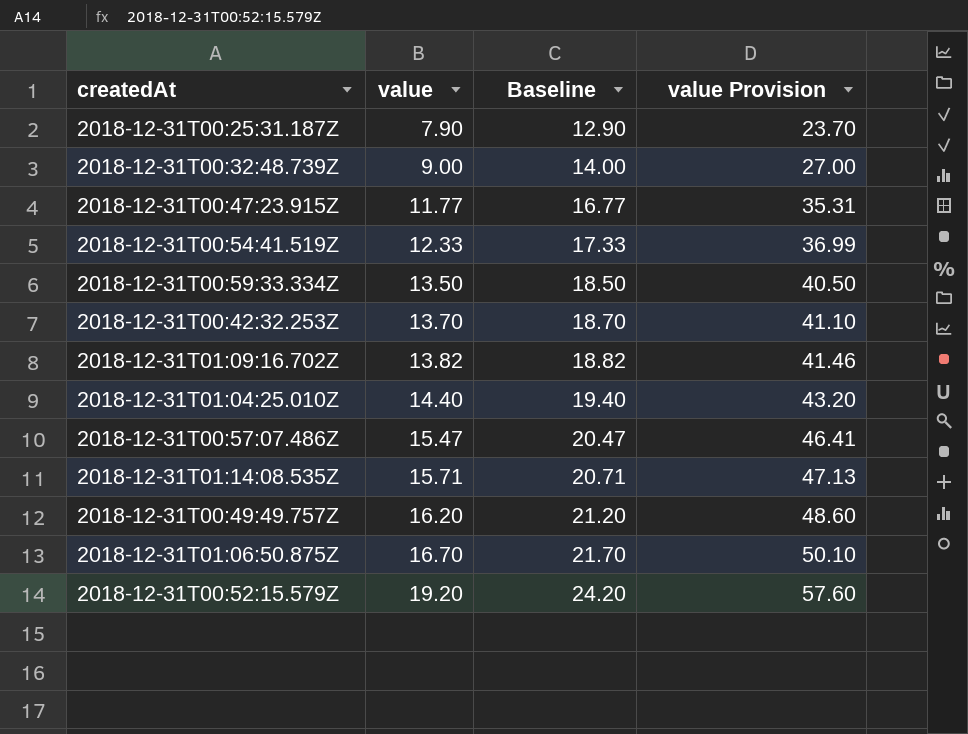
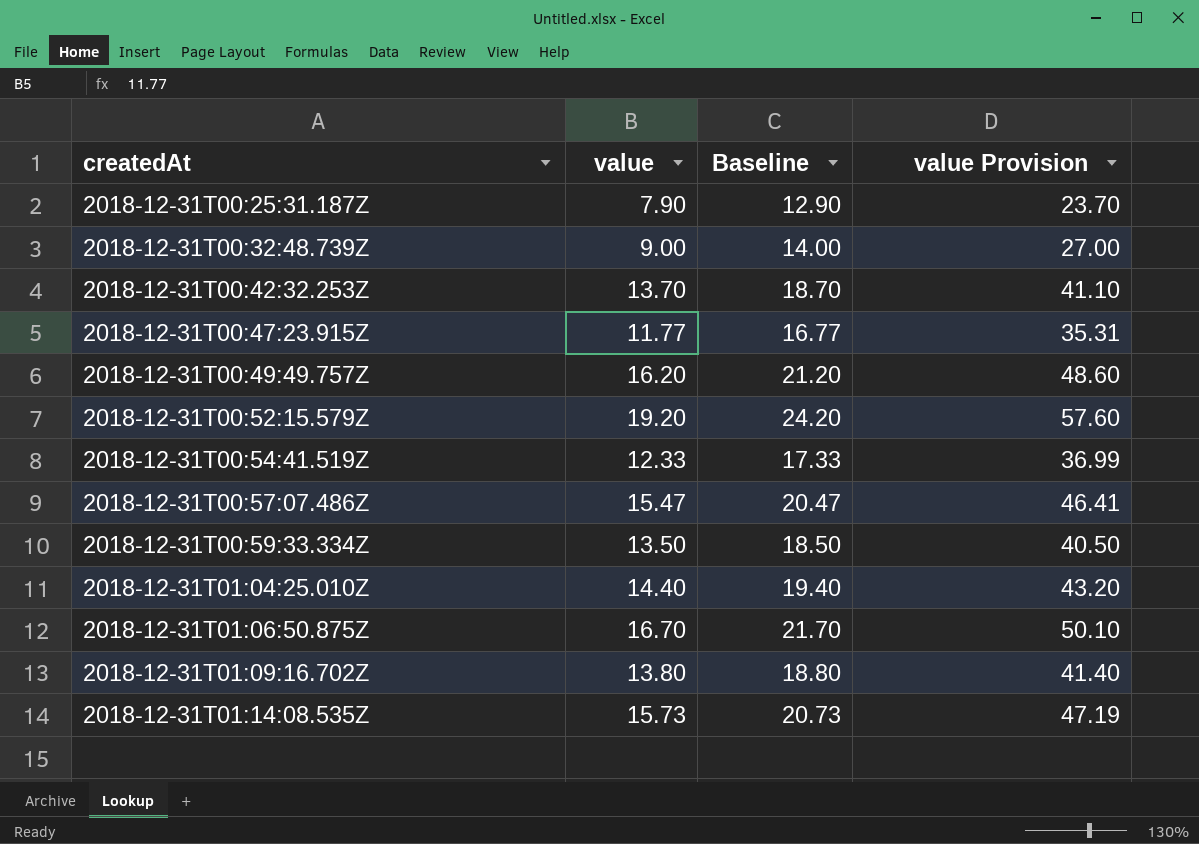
row order: value ascending -> createdAt ascending
2018-12-31T01:09:16.702Z | value: 13.82 -> 13.80
2018-12-31T01:09:16.702Z | Baseline: 18.82 -> 18.80
2018-12-31T01:09:16.702Z | value Provision: 41.46 -> 41.40
2018-12-31T01:14:08.535Z | value: 15.71 -> 15.73
2018-12-31T01:14:08.535Z | Baseline: 20.71 -> 20.73
2018-12-31T01:14:08.535Z | value Provision: 47.13 -> 47.19

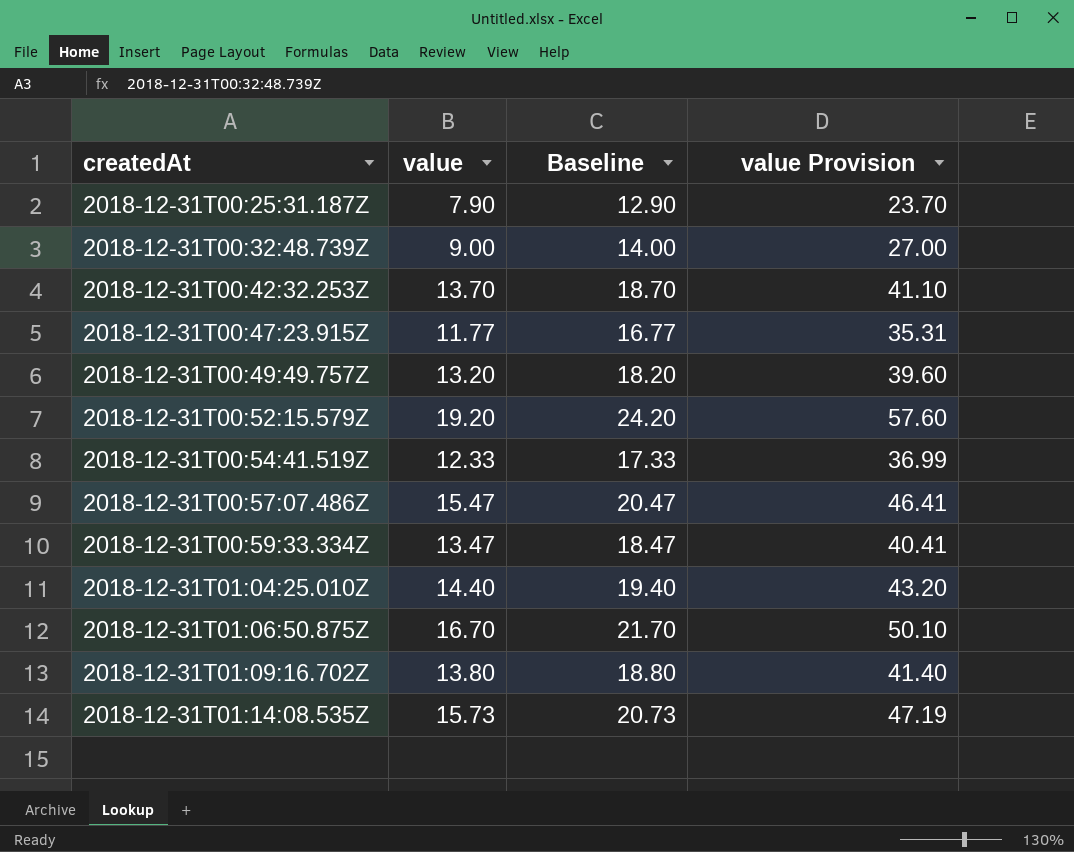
2018-12-31T00:49:49.757Z | value: 16.20 -> 13.20
2018-12-31T00:49:49.757Z | Baseline: 21.20 -> 18.20
2018-12-31T00:49:49.757Z | value Provision: 48.60 -> 39.60
2018-12-31T00:59:33.334Z | value: 13.50 -> 13.47
2018-12-31T00:59:33.334Z | Baseline: 18.50 -> 18.47
2018-12-31T00:59:33.334Z | value Provision: 40.50 -> 40.41

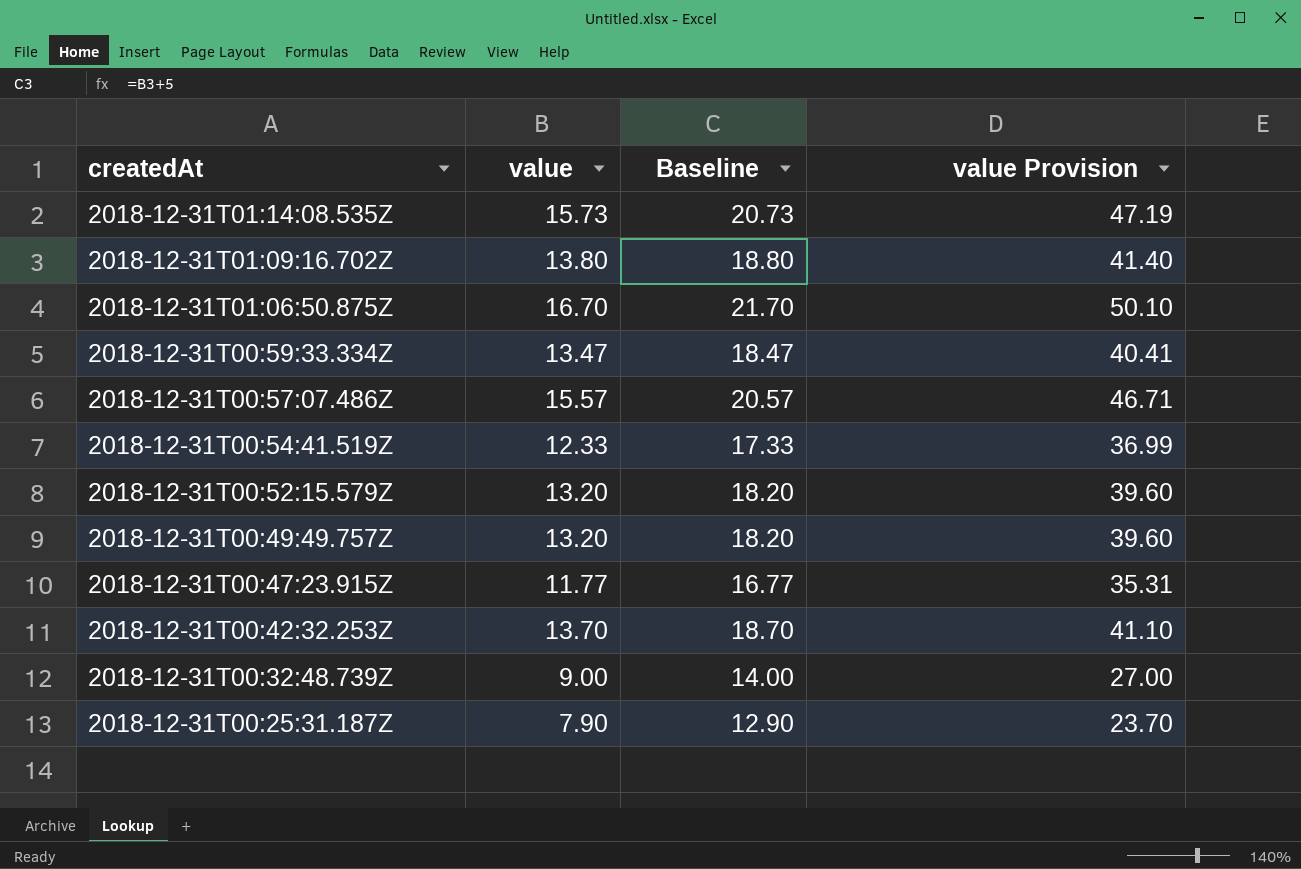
row order: createdAt ascending -> createdAt descending
row 2018-12-31T01:04:25.010Z: 14.40 | 19.40 | 43.20 -> none
2018-12-31T00:57:07.486Z | value: 15.47 -> 15.57
2018-12-31T00:57:07.486Z | Baseline: 20.47 -> 20.57
2018-12-31T00:57:07.486Z | value Provision: 46.41 -> 46.71
2018-12-31T00:52:15.579Z | value: 19.20 -> 13.20
2018-12-31T00:52:15.579Z | Baseline: 24.20 -> 18.20
2018-12-31T00:52:15.579Z | value Provision: 57.60 -> 39.60

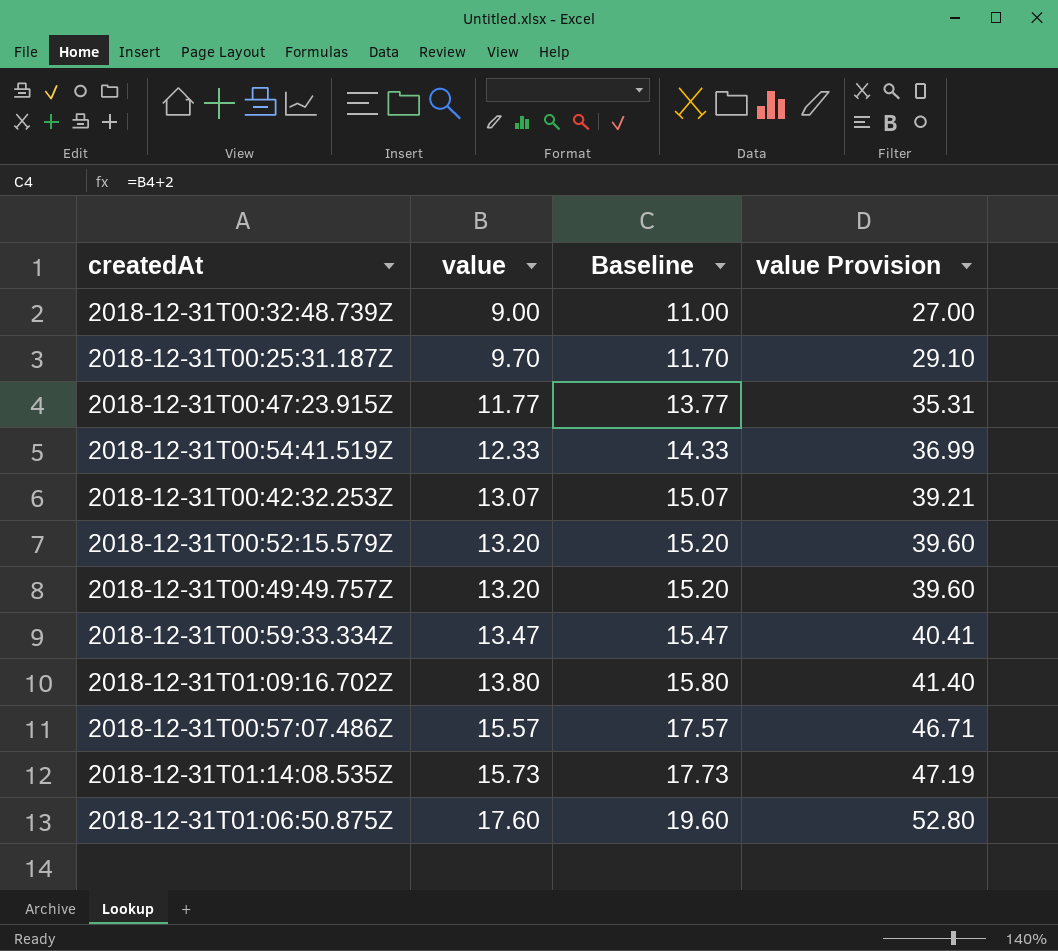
row order: createdAt descending -> value ascending
column Baseline | formula: [value] + 5 -> [value] + 2
2018-12-31T00:25:31.187Z | value: 7.90 -> 9.70
2018-12-31T00:25:31.187Z | value Provision: 23.70 -> 29.10
2018-12-31T00:42:32.253Z | value: 13.70 -> 13.07
2018-12-31T00:42:32.253Z | value Provision: 41.10 -> 39.21
2018-12-31T01:06:50.875Z | value: 16.70 -> 17.60
2018-12-31T01:06:50.875Z | value Provision: 50.10 -> 52.80

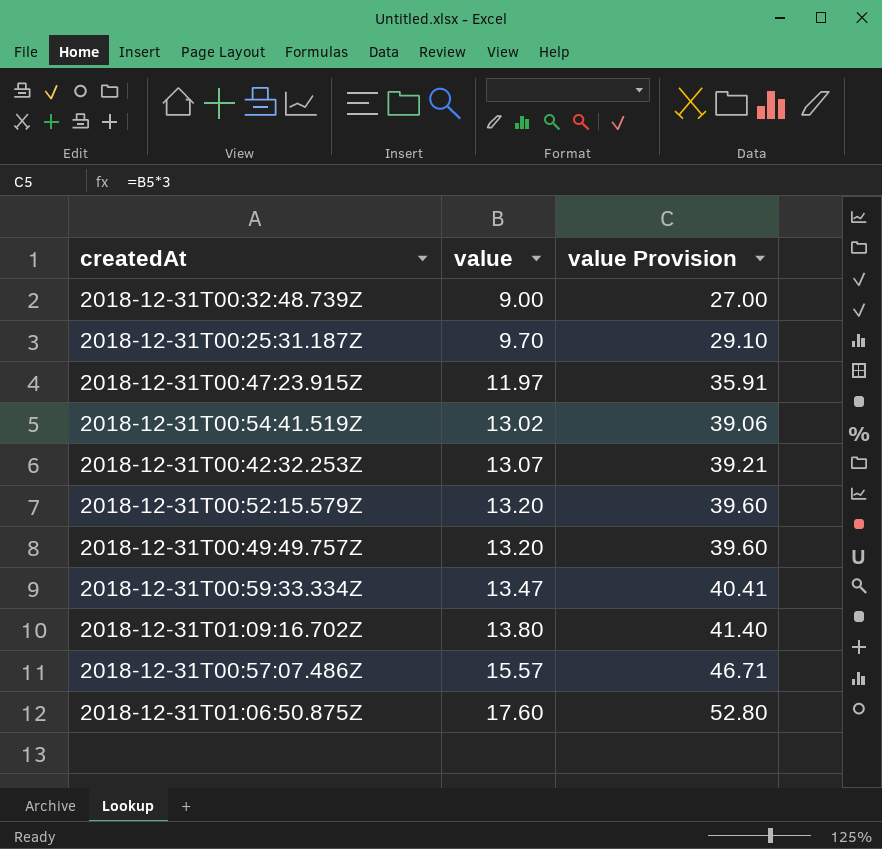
column Baseline | formula: [value] + 2 -> none
row 2018-12-31T01:14:08.535Z: 15.73 | 17.73 | 47.19 -> none
2018-12-31T00:47:23.915Z | value: 11.77 -> 11.97
2018-12-31T00:47:23.915Z | value Provision: 35.31 -> 35.91
2018-12-31T00:54:41.519Z | value: 12.33 -> 13.02
2018-12-31T00:54:41.519Z | value Provision: 36.99 -> 39.06

